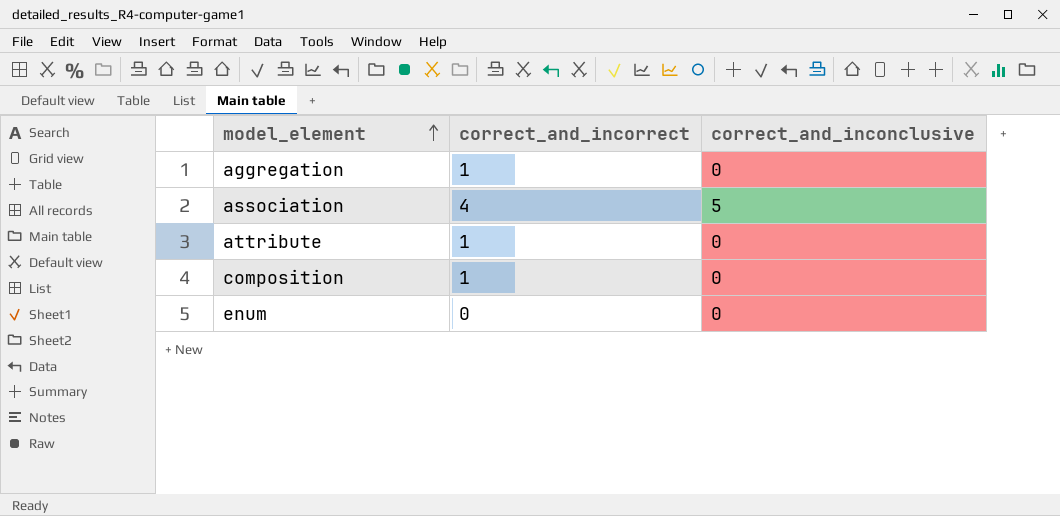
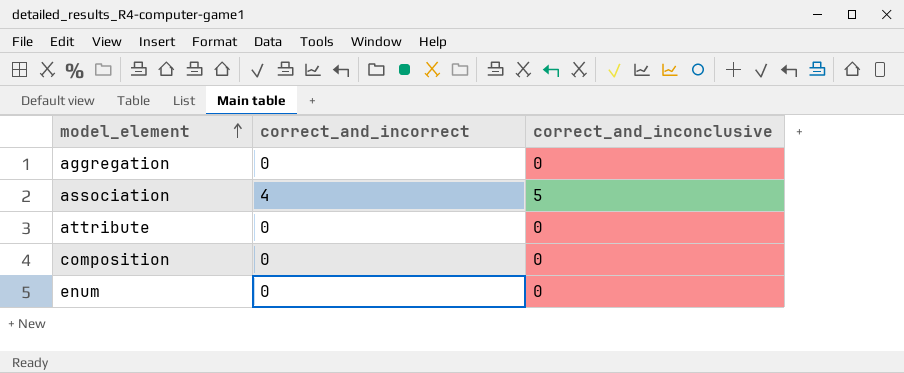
aggregation | correct_and_incorrect: 1 -> 0
attribute | correct_and_incorrect: 1 -> 0
composition | correct_and_incorrect: 1 -> 0

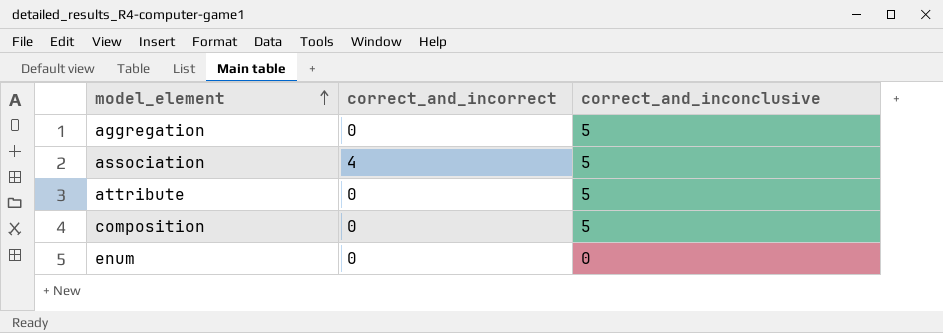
aggregation | correct_and_inconclusive: 0 -> 5
attribute | correct_and_inconclusive: 0 -> 5
composition | correct_and_inconclusive: 0 -> 5

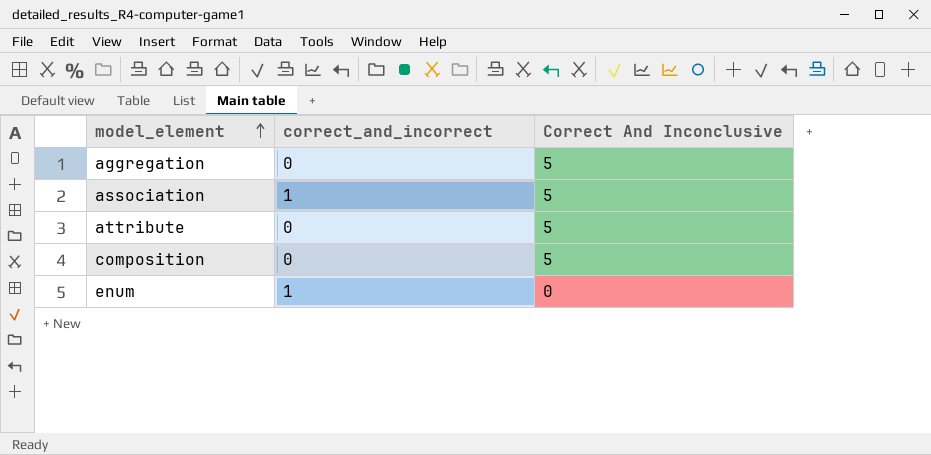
column name: correct_and_inconclusive -> Correct And Inconclusive
association | correct_and_incorrect: 4 -> 1
enum | correct_and_incorrect: 0 -> 1

